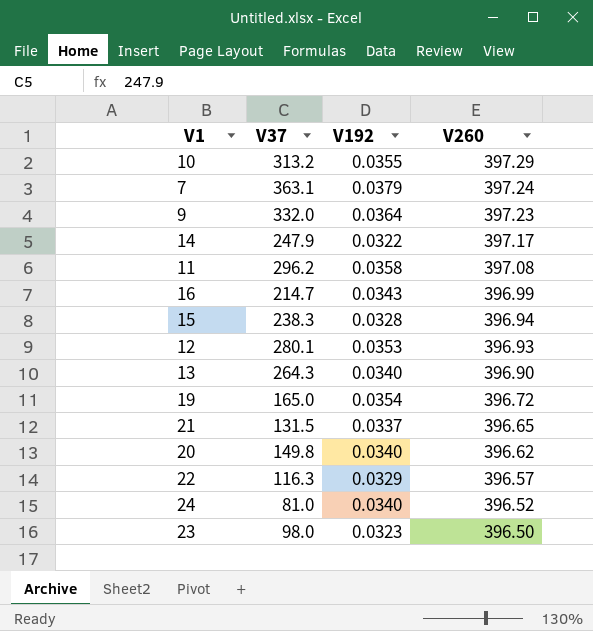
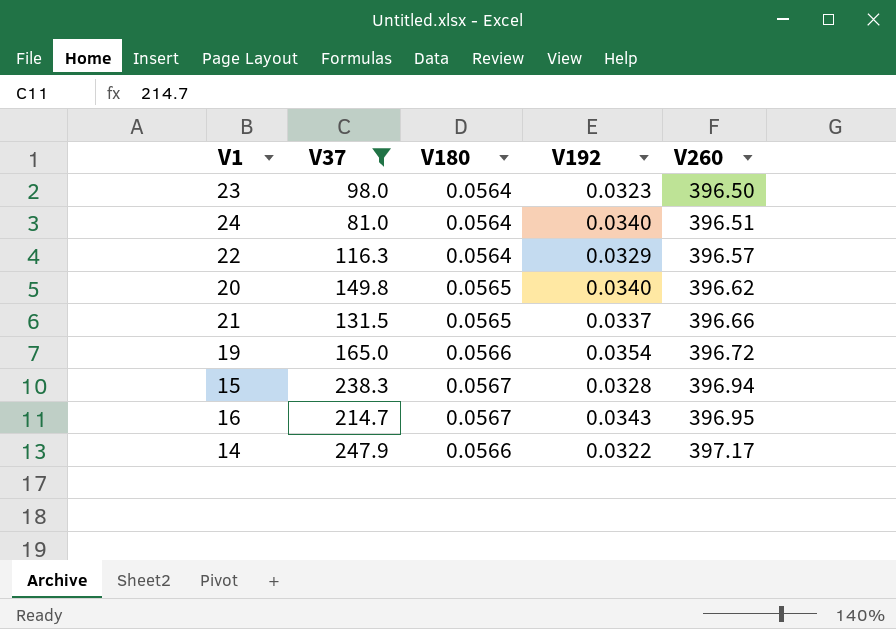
filter: none -> V37 <= 247.9
row order: V260 descending -> V260 ascending
column V180 | position: none -> 3
24 | V260: 396.52 -> 396.51
21 | V260: 396.65 -> 396.66
16 | V260: 396.99 -> 396.95

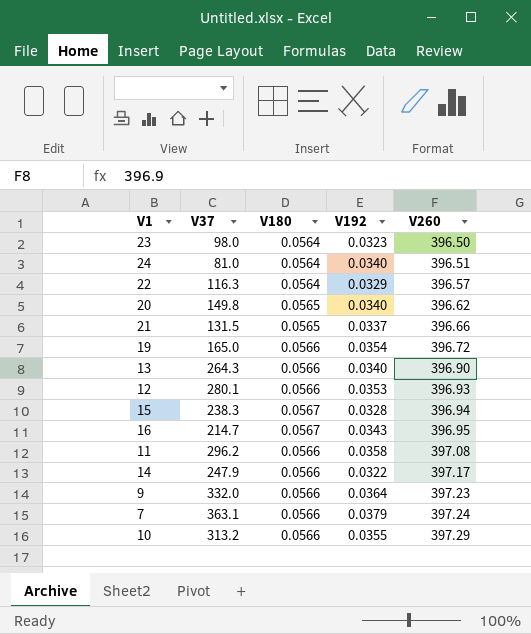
filter: V37 <= 247.9 -> none

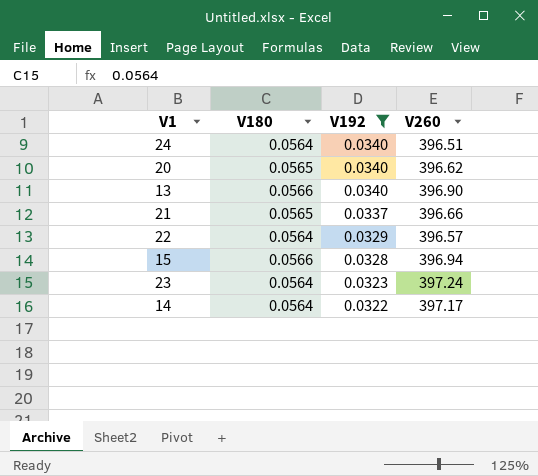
filter: none -> V192 <= 0.0340
row order: V260 ascending -> V192 descending
column V37 | position: 2 -> none
15 | V180: 0.0567 -> 0.0566
23 | V260: 396.50 -> 397.24
14 | V180: 0.0566 -> 0.0564

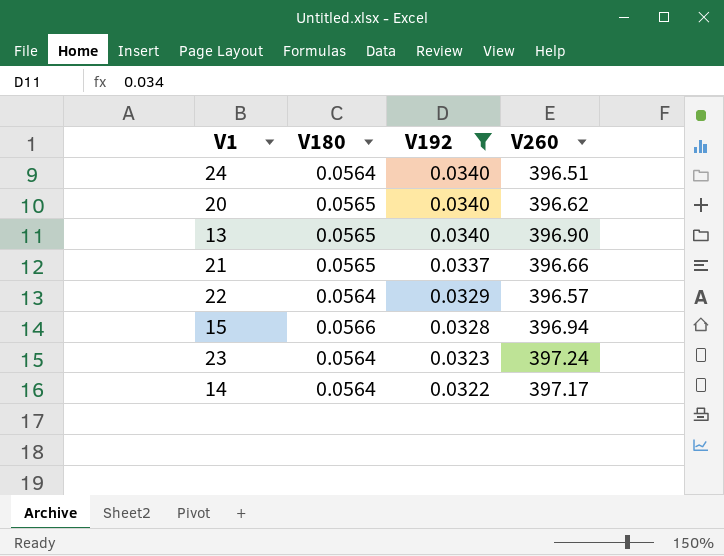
13 | V180: 0.0566 -> 0.0565

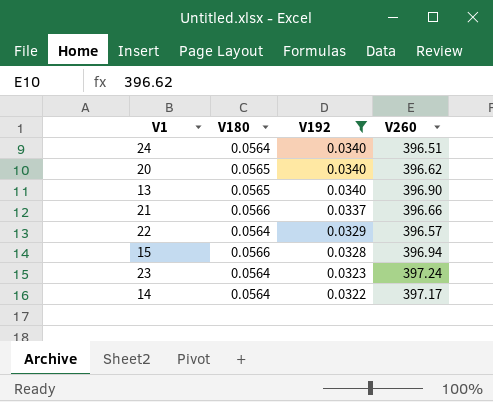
21 | V180: 0.0565 -> 0.0566

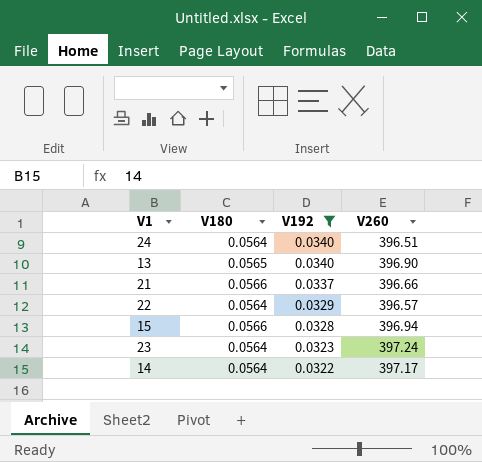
row 20: 0.0565 | 0.0340 | 396.62 -> none

